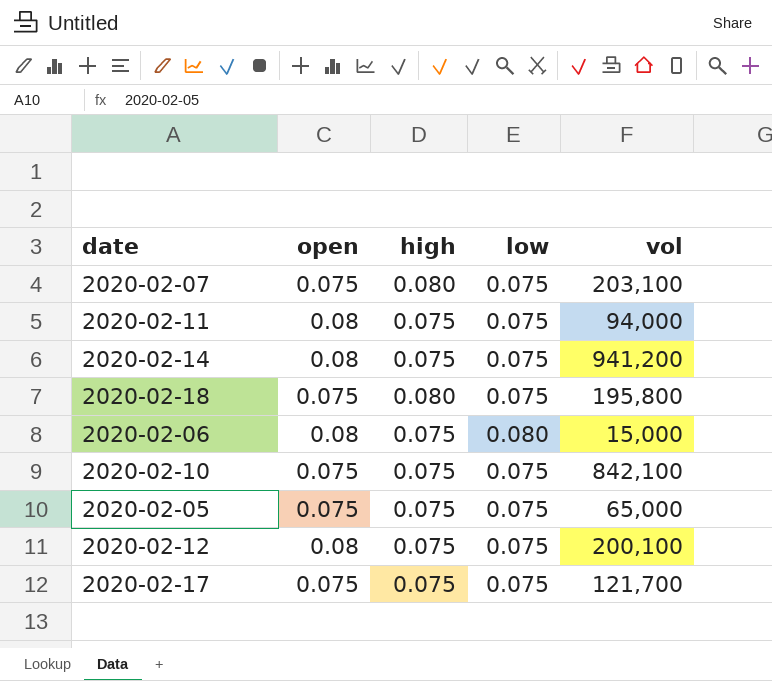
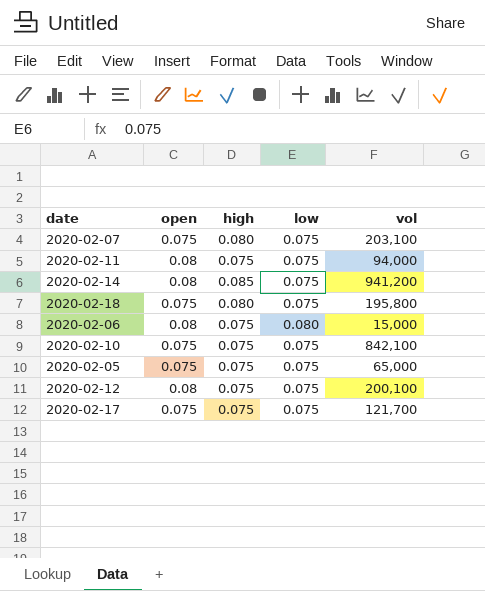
2020-02-14 | high: 0.075 -> 0.085

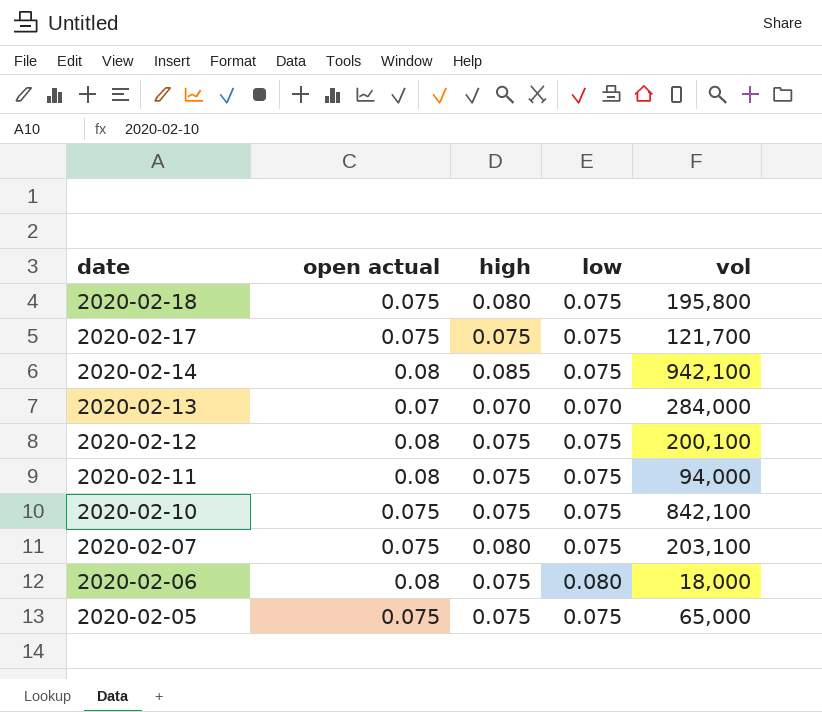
row order: none -> date descending
column name: open -> open actual
2020-02-14 | vol: 941,200 -> 942,100
row 2020-02-13: none -> 0.07 | 0.070 | 0.070 | 284,000
2020-02-06 | vol: 15,000 -> 18,000

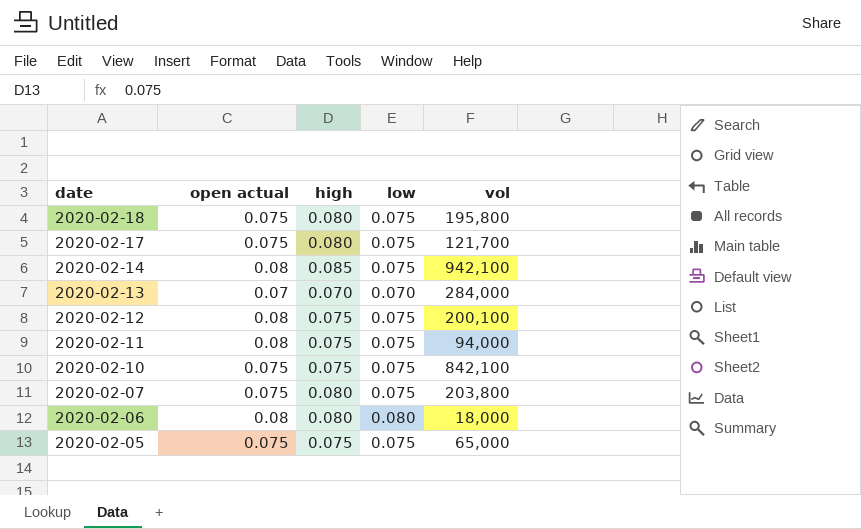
2020-02-17 | high: 0.075 -> 0.080
2020-02-07 | vol: 203,100 -> 203,800
2020-02-06 | high: 0.075 -> 0.080

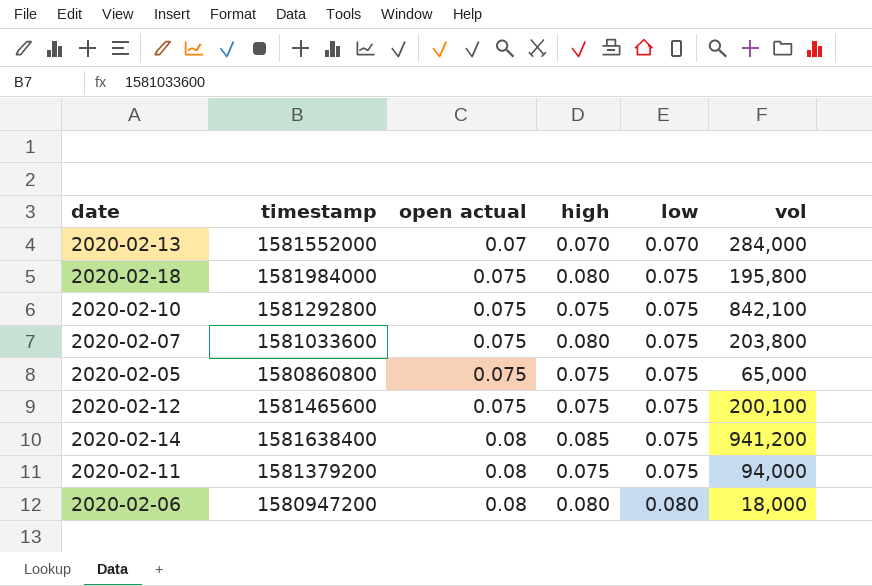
row order: date descending -> open actual ascending
column timestamp | position: none -> 2
row 2020-02-17: 0.075 | 0.080 | 0.075 | 121,700 -> none
2020-02-12 | open actual: 0.08 -> 0.075
2020-02-14 | vol: 942,100 -> 941,200

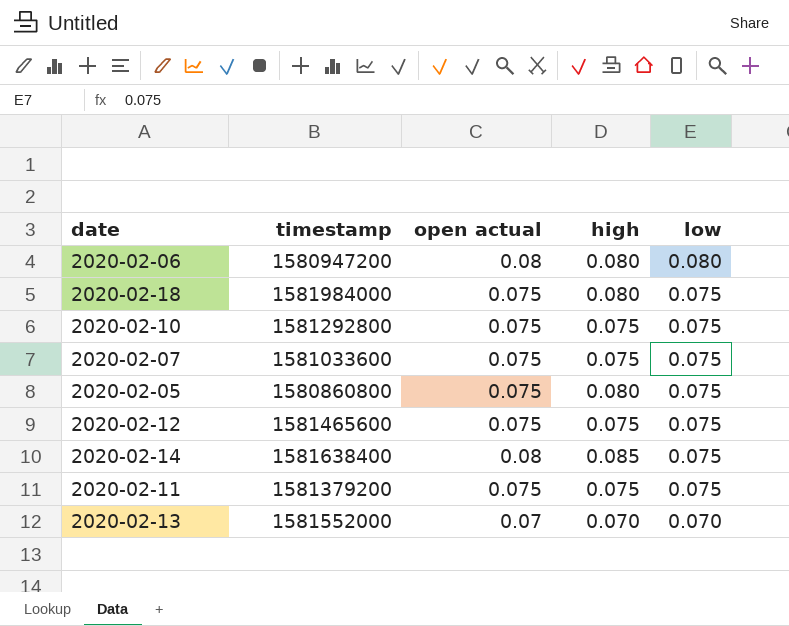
row order: open actual ascending -> low descending
column vol | position: 6 -> none
2020-02-07 | high: 0.080 -> 0.075
2020-02-05 | high: 0.075 -> 0.080
2020-02-11 | open actual: 0.08 -> 0.075

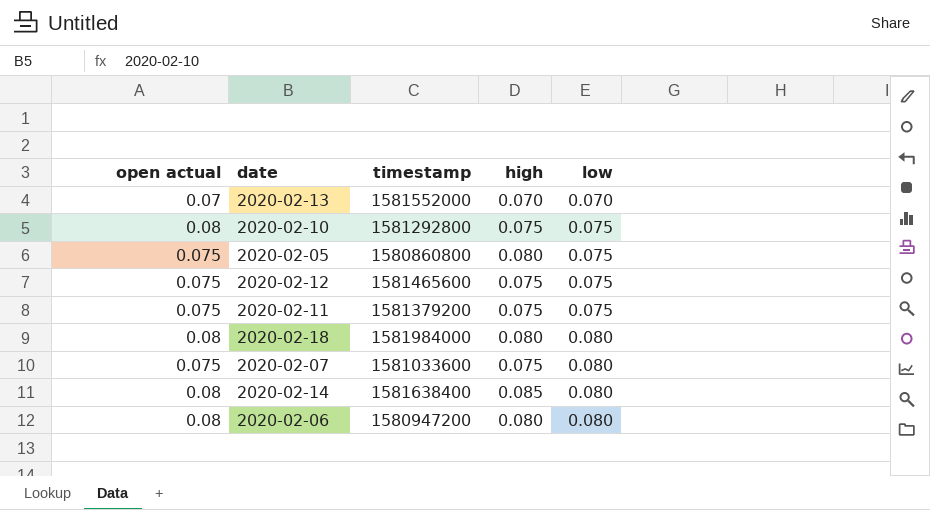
row order: low descending -> low ascending
column open actual | position: 3 -> 1
2020-02-10 | open actual: 0.075 -> 0.08
2020-02-18 | open actual: 0.075 -> 0.08
2020-02-18 | low: 0.075 -> 0.080
2020-02-07 | low: 0.075 -> 0.080
2020-02-14 | low: 0.075 -> 0.080

